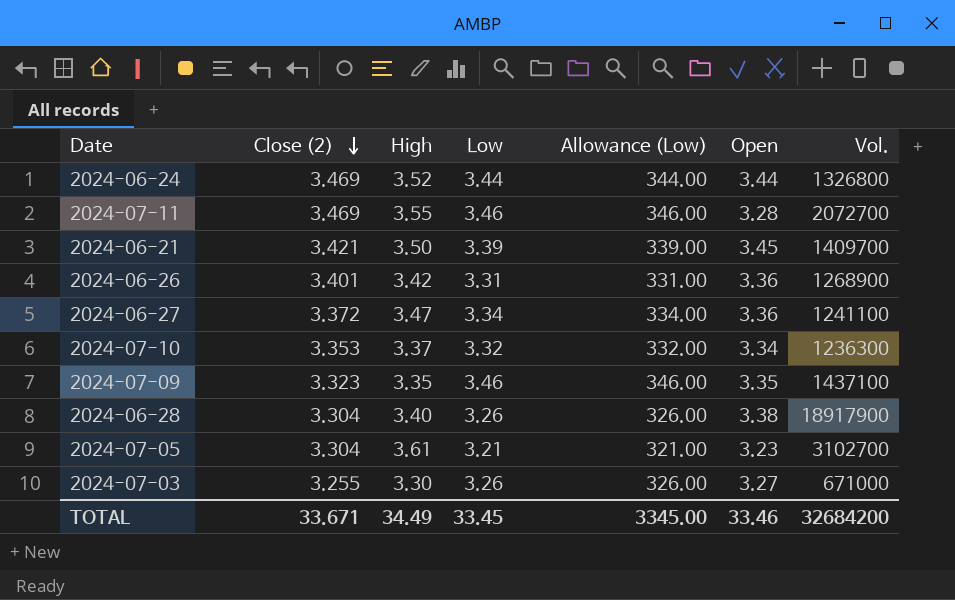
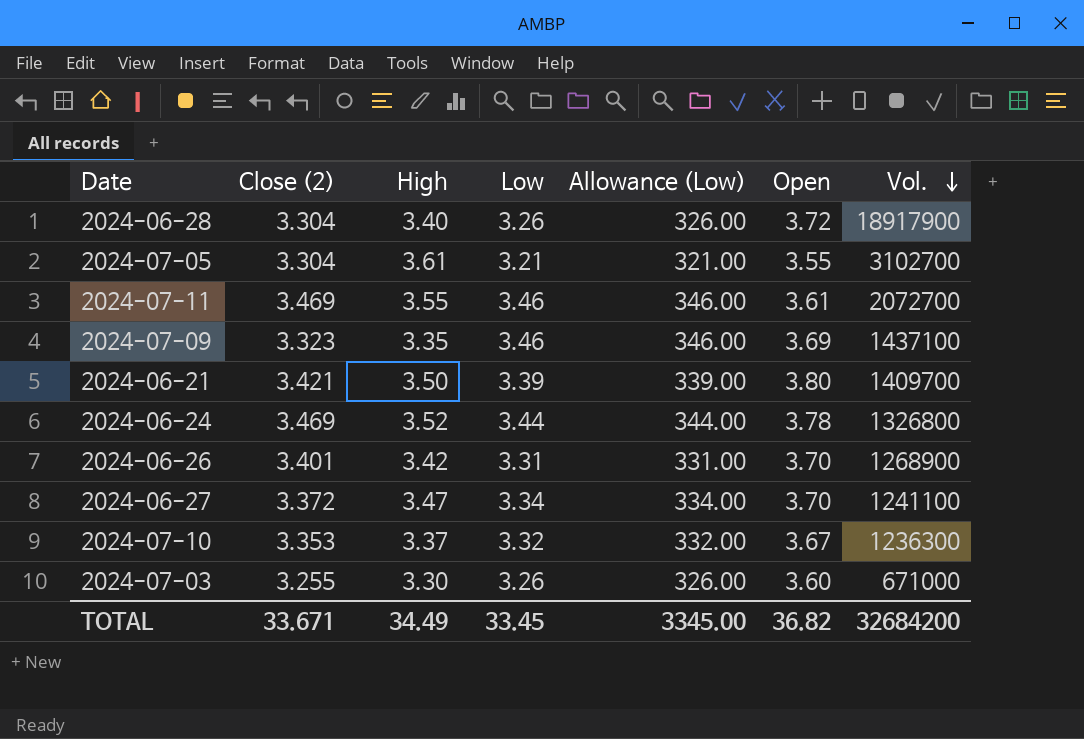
row order: Close (2) descending -> Vol. descending
2024-06-28 | Open: 3.38 -> 3.72
2024-07-05 | Open: 3.23 -> 3.55
2024-07-11 | Open: 3.28 -> 3.61
2024-07-09 | Open: 3.35 -> 3.69
2024-06-21 | Open: 3.45 -> 3.80
2024-06-24 | Open: 3.44 -> 3.78
2024-06-26 | Open: 3.36 -> 3.70
2024-06-27 | Open: 3.36 -> 3.70
2024-07-10 | Open: 3.34 -> 3.67
2024-07-03 | Open: 3.27 -> 3.60
TOTAL | Open: 33.46 -> 36.82

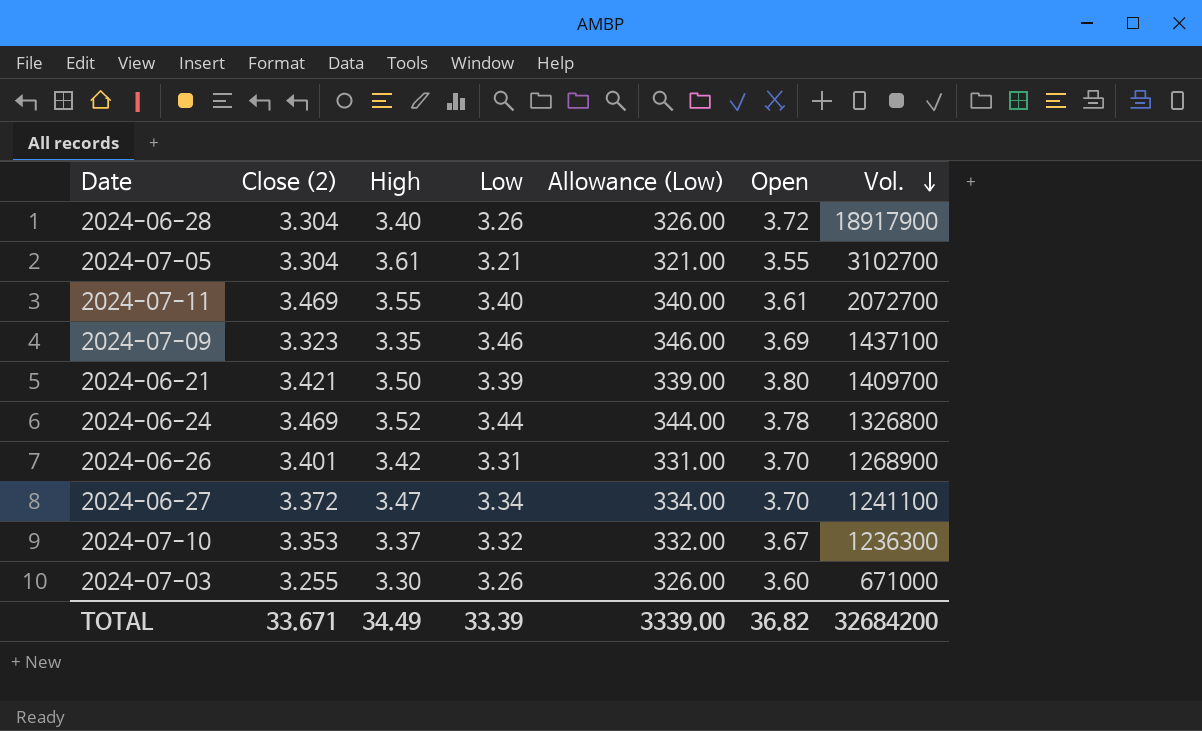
2024-07-11 | Low: 3.46 -> 3.40
2024-07-11 | Allowance (Low): 346.00 -> 340.00
TOTAL | Low: 33.45 -> 33.39
TOTAL | Allowance (Low): 3345.00 -> 3339.00

